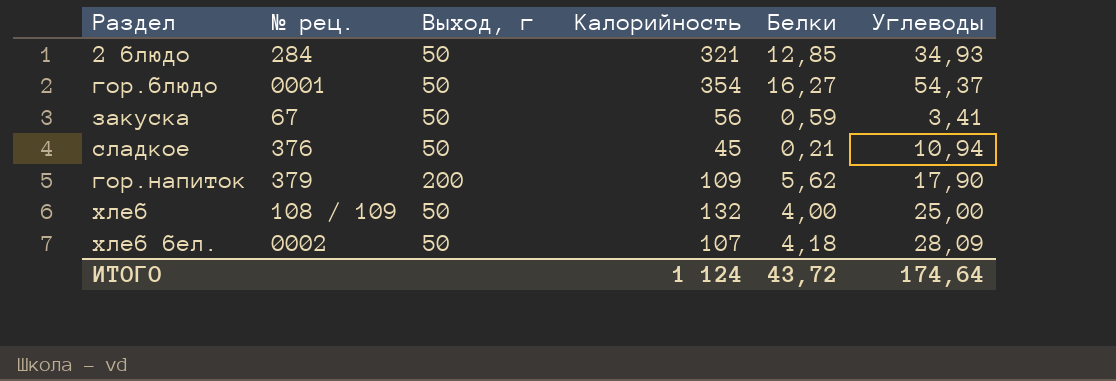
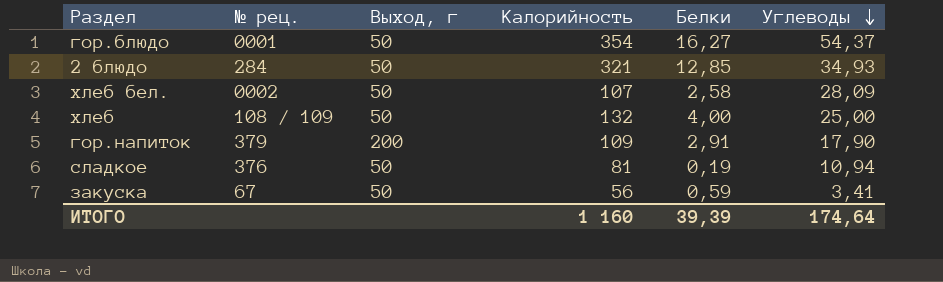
row order: none -> Углеводы descending
хлеб бел. | Белки: 4,18 -> 2,58
гор.напиток | Белки: 5,62 -> 2,91
сладкое | Калорийность: 45 -> 81
сладкое | Белки: 0,21 -> 0,19
ИТОГО | Калорийность: 1 124 -> 1 160
ИТОГО | Белки: 43,72 -> 39,39

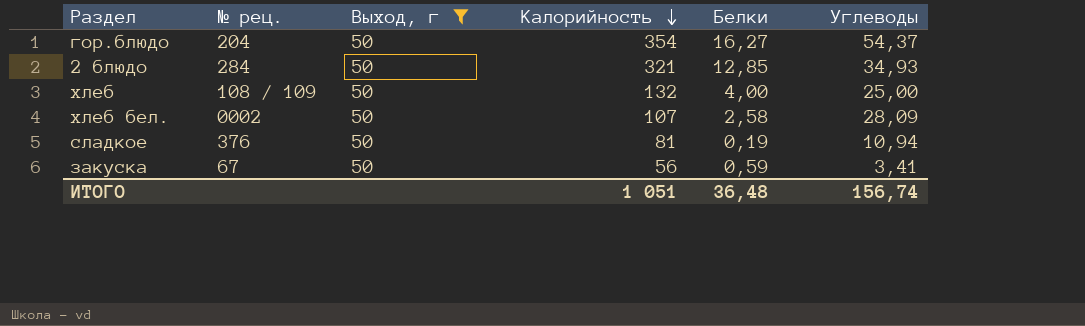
filter: none -> Выход, г = 50
row order: Углеводы descending -> Калорийность descending
гор.блюдо | № рец.: 0001 -> 204
ИТОГО | Калорийность: 1 160 -> 1 051
ИТОГО | Белки: 39,39 -> 36,48
ИТОГО | Углеводы: 174,64 -> 156,74

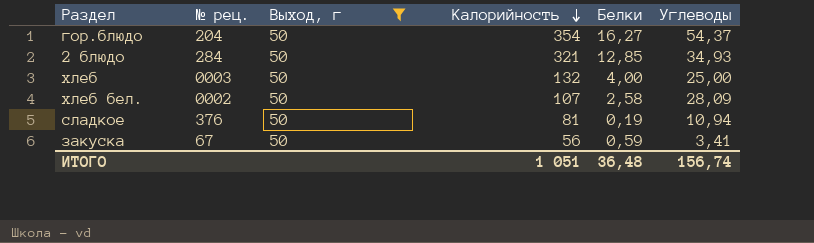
хлеб | № рец.: 108 / 109 -> 0003

